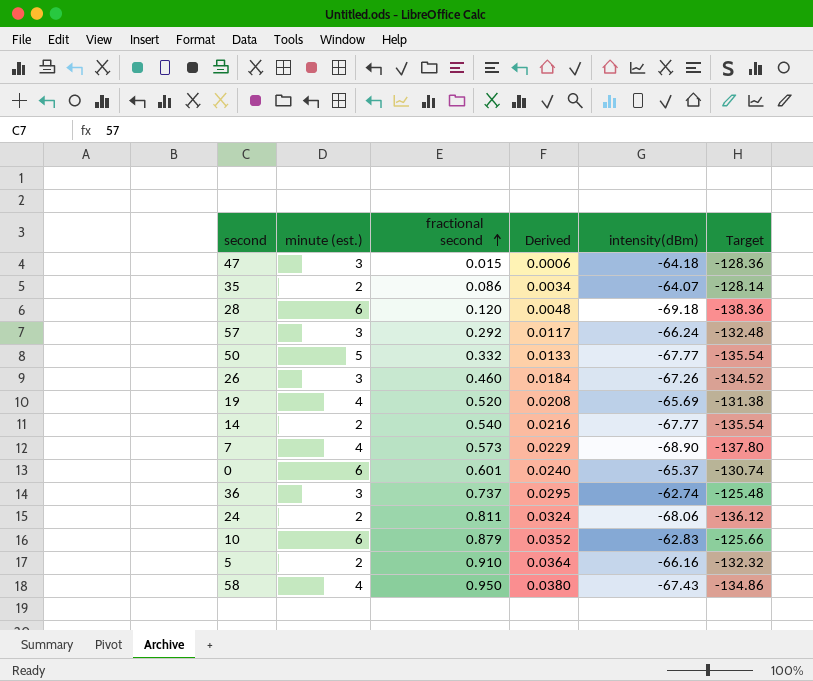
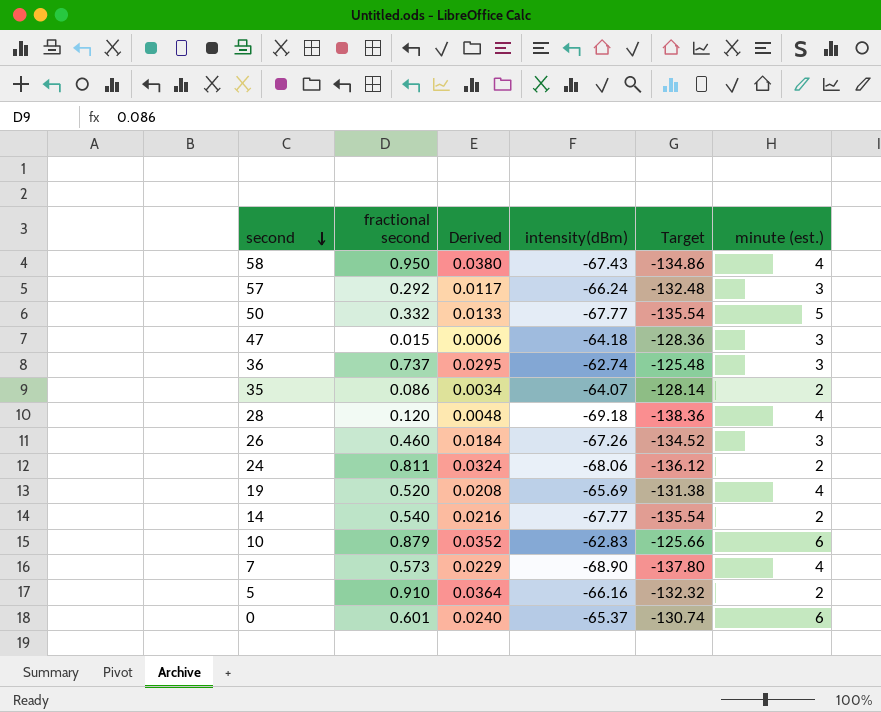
row order: fractional second ascending -> second descending
column minute (est.) | position: 2 -> 6
28 | minute (est.): 6 -> 4

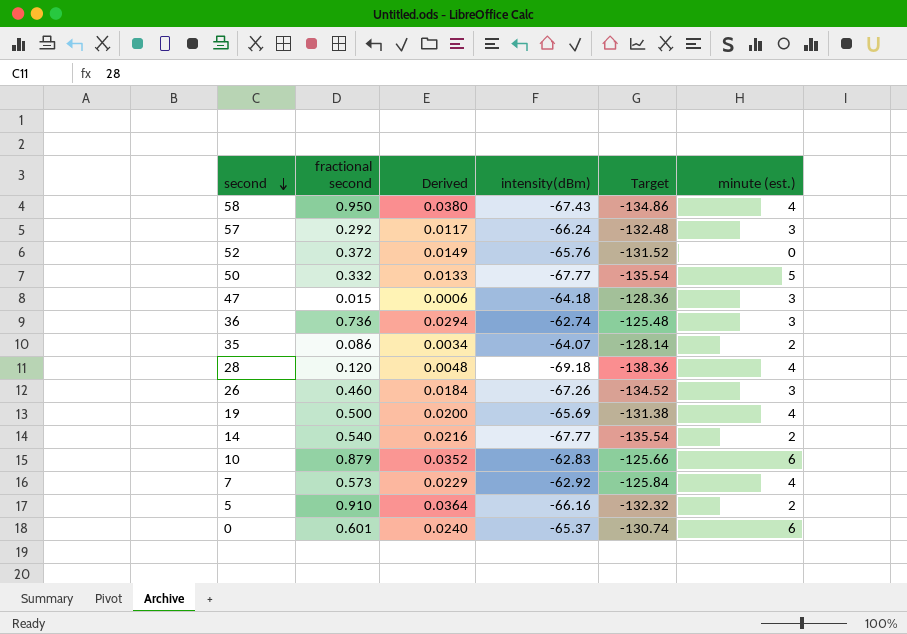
row 24: 0.811 | 0.0324 | -68.06 | -136.12 | 2 -> none
row 52: none -> 0.372 | 0.0149 | -65.76 | -131.52 | 0
36 | fractional second: 0.737 -> 0.736
36 | Derived: 0.0295 -> 0.0294
19 | fractional second: 0.520 -> 0.500
19 | Derived: 0.0208 -> 0.0200
7 | intensity(dBm): -68.90 -> -62.92
7 | Target: -137.80 -> -125.84

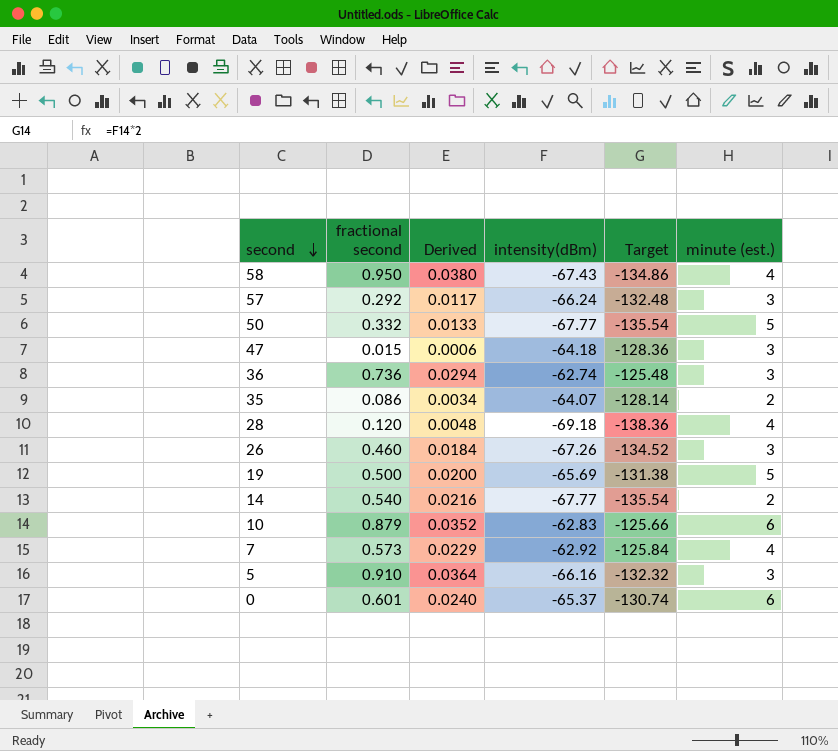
row 52: 0.372 | 0.0149 | -65.76 | -131.52 | 0 -> none
19 | minute (est.): 4 -> 5
5 | minute (est.): 2 -> 3

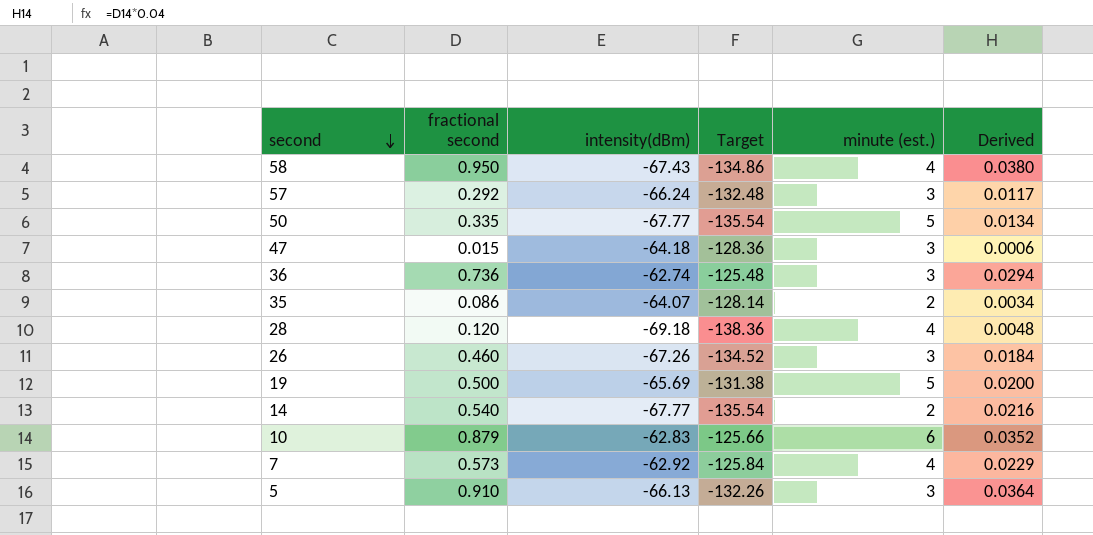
column Derived | position: 3 -> 6
row 0: 0.601 | 0.0240 | -65.37 | -130.74 | 6 -> none
50 | fractional second: 0.332 -> 0.335
50 | Derived: 0.0133 -> 0.0134
5 | intensity(dBm): -66.16 -> -66.13
5 | Target: -132.32 -> -132.26

